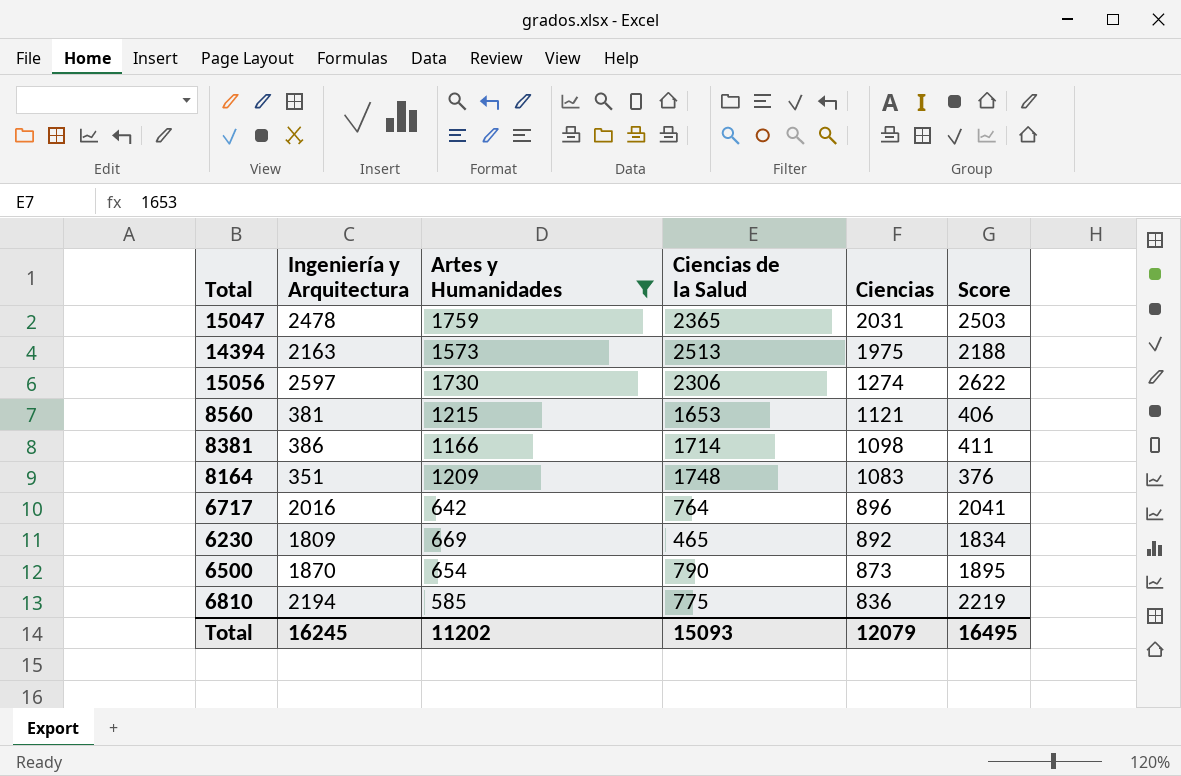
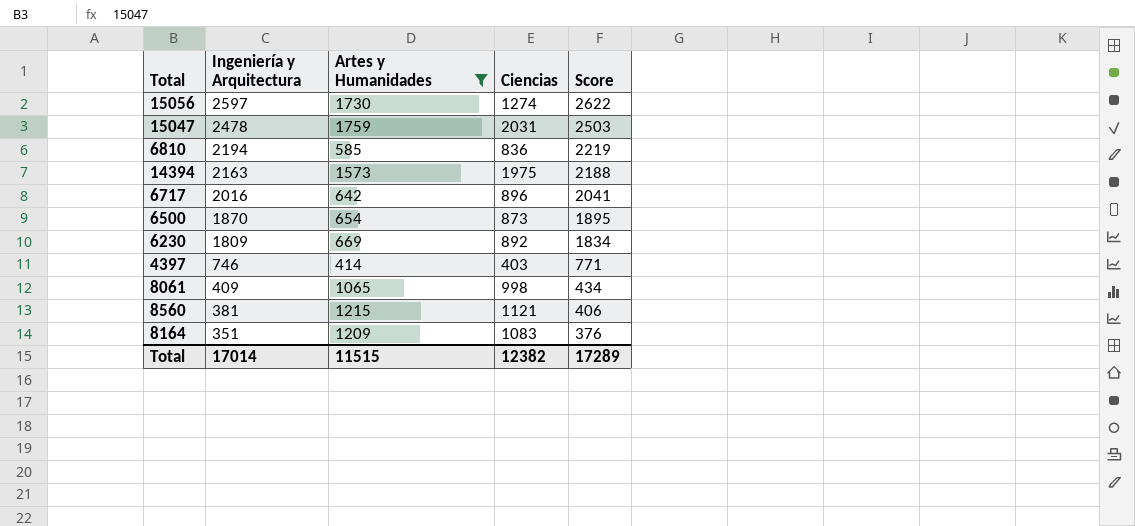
row order: Ciencias descending -> Ingeniería y Arquitectura descending
column Ciencias de la Salud | position: 4 -> none
row 8381: 386 | 1166 | 1714 | 1098 | 411 -> none
row 4397: none -> 746 | 414 | 403 | 771
row 8061: none -> 409 | 1065 | 998 | 434
Total | Ingeniería y Arquitectura: 16245 -> 17014
Total | Artes y Humanidades: 11202 -> 11515
Total | Ciencias: 12079 -> 12382
Total | Score: 16495 -> 17289

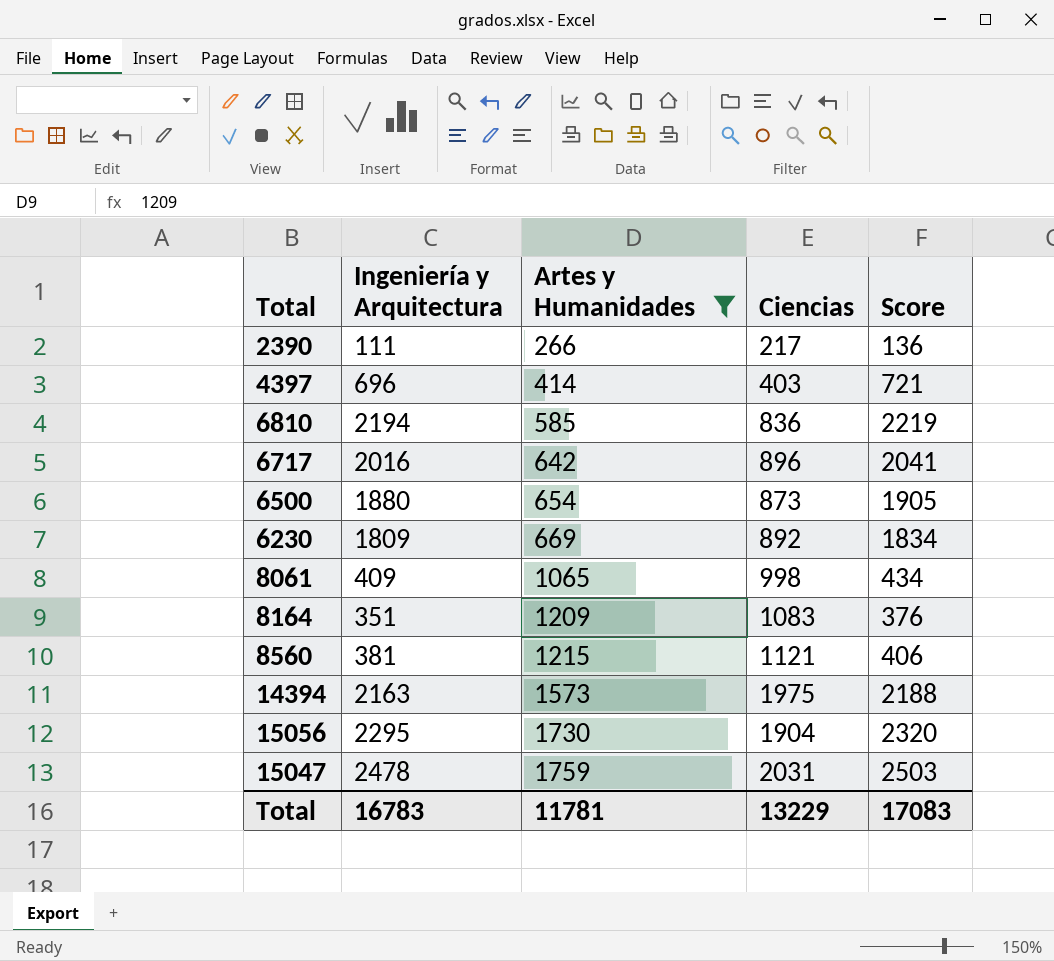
row order: Ingeniería y Arquitectura descending -> Artes y Humanidades ascending
row 2390: none -> 111 | 266 | 217 | 136
4397 | Ingeniería y Arquitectura: 746 -> 696
4397 | Score: 771 -> 721
6500 | Ingeniería y Arquitectura: 1870 -> 1880
6500 | Score: 1895 -> 1905
15056 | Ingeniería y Arquitectura: 2597 -> 2295
15056 | Ciencias: 1274 -> 1904
15056 | Score: 2622 -> 2320
Total | Ingeniería y Arquitectura: 17014 -> 16783
Total | Artes y Humanidades: 11515 -> 11781
Total | Ciencias: 12382 -> 13229
Total | Score: 17289 -> 17083

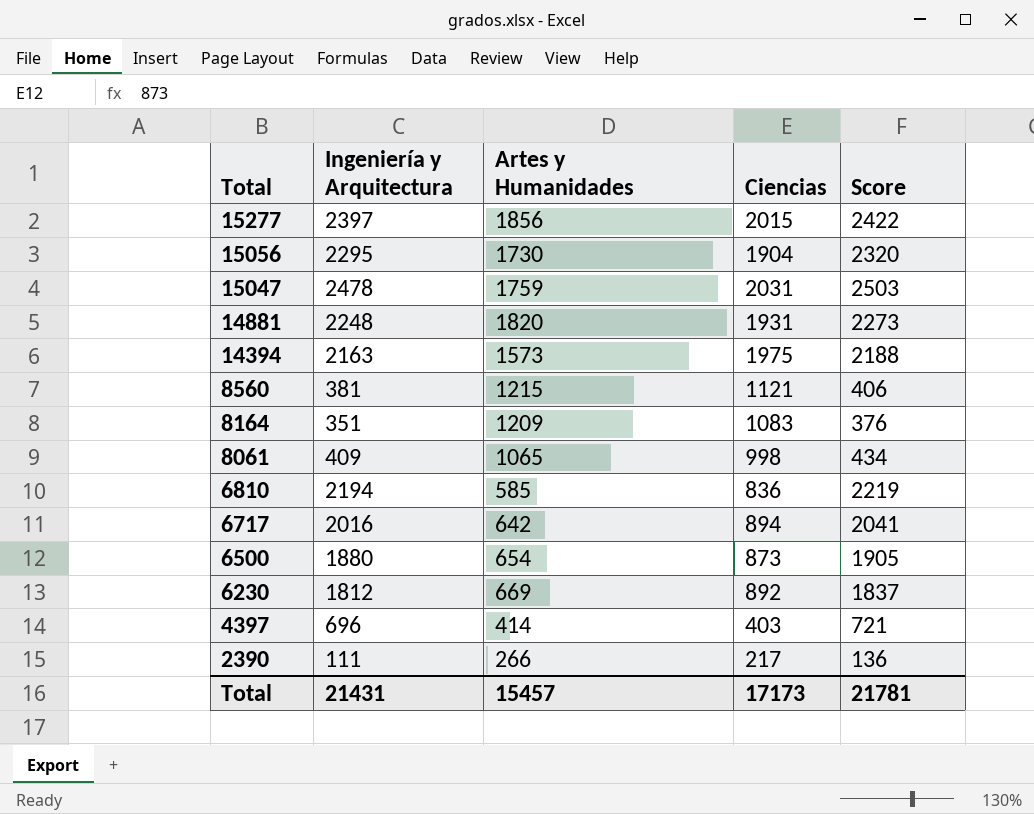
filter: Artes y Humanidades <= 1759 -> none
row order: Artes y Humanidades ascending -> Total descending
6717 | Ciencias: 896 -> 894
6230 | Ingeniería y Arquitectura: 1809 -> 1812
6230 | Score: 1834 -> 1837
Total | Ingeniería y Arquitectura: 16783 -> 21431
Total | Artes y Humanidades: 11781 -> 15457
Total | Ciencias: 13229 -> 17173
Total | Score: 17083 -> 21781

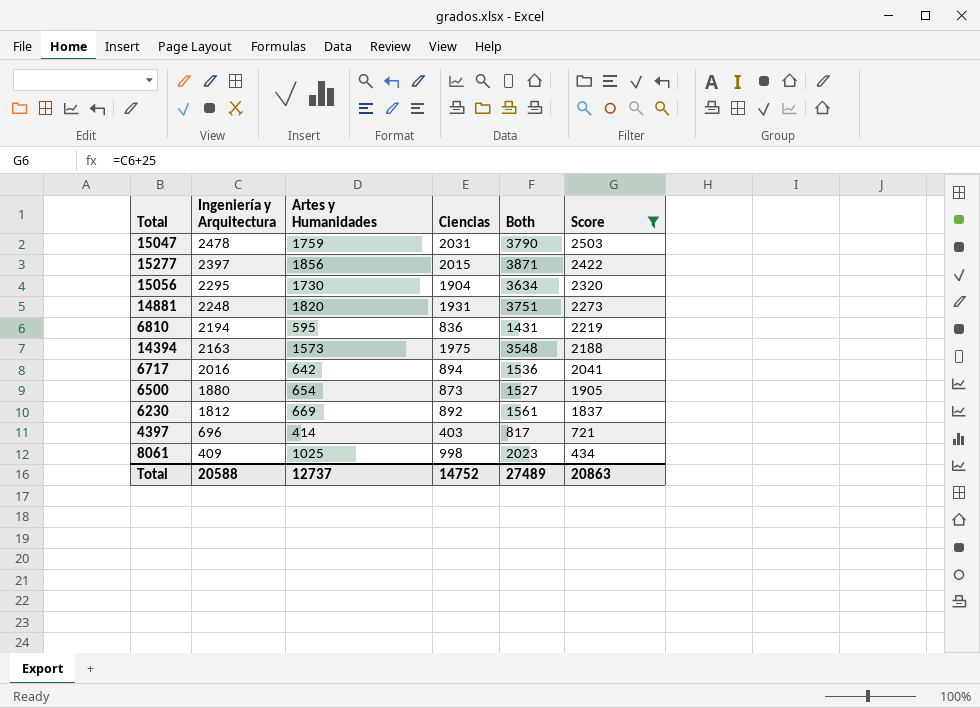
filter: none -> Score >= 434
row order: Total descending -> Ingeniería y Arquitectura descending
column Both | formula: none -> [Artes y Humanidades] + [Ciencias]
6810 | Artes y Humanidades: 585 -> 595
8061 | Artes y Humanidades: 1065 -> 1025
Total | Ingeniería y Arquitectura: 21431 -> 20588
Total | Artes y Humanidades: 15457 -> 12737
Total | Ciencias: 17173 -> 14752
Total | Score: 21781 -> 20863

